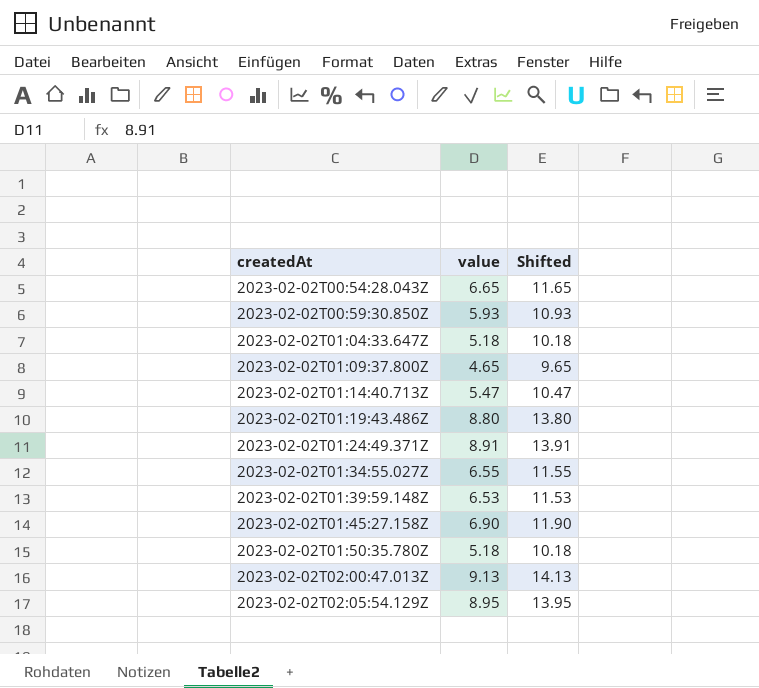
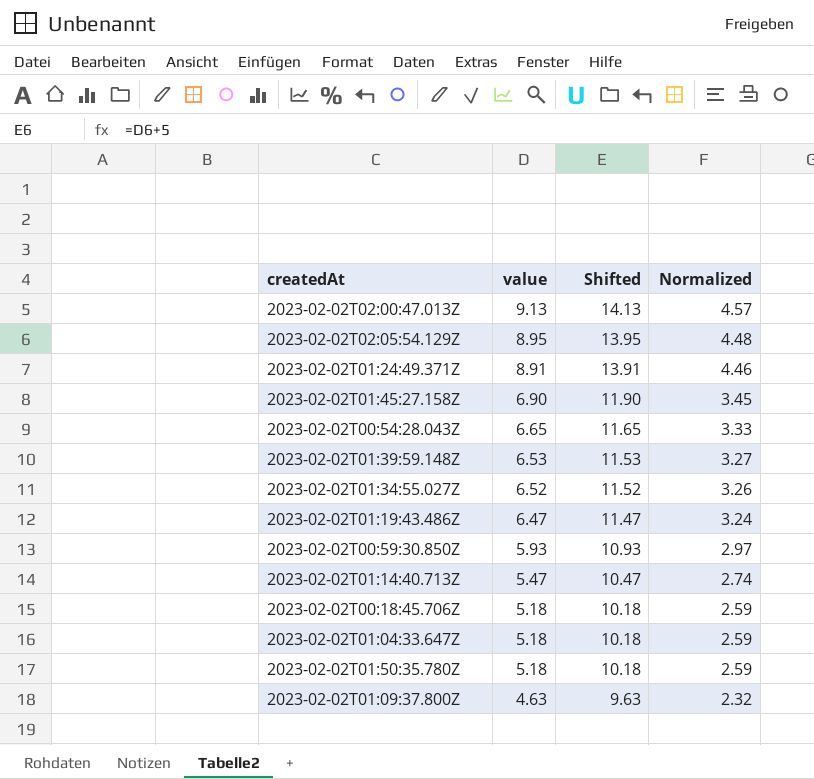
row order: createdAt ascending -> value descending
column Normalized | formula: none -> [value] * 0.5
2023-02-02T01:34:55.027Z | value: 6.55 -> 6.52
2023-02-02T01:34:55.027Z | Shifted: 11.55 -> 11.52
2023-02-02T01:19:43.486Z | value: 8.80 -> 6.47
2023-02-02T01:19:43.486Z | Shifted: 13.80 -> 11.47
row 2023-02-02T00:18:45.706Z: none -> 5.18 | 10.18 | 2.59
2023-02-02T01:09:37.800Z | value: 4.65 -> 4.63
2023-02-02T01:09:37.800Z | Shifted: 9.65 -> 9.63

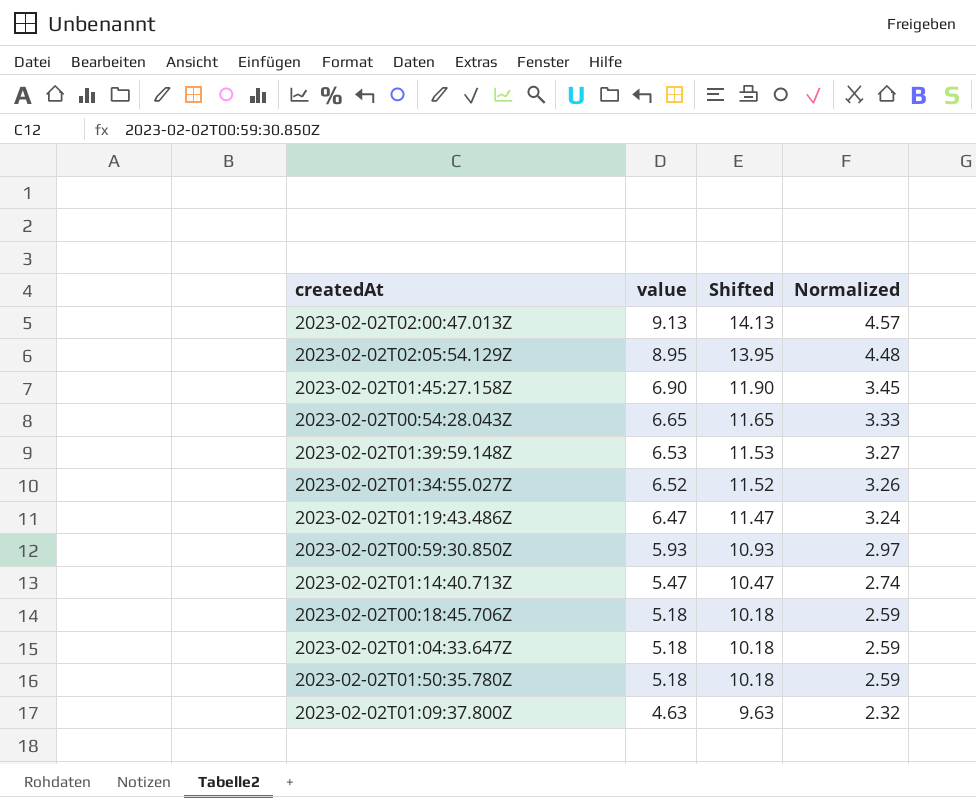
row 2023-02-02T01:24:49.371Z: 8.91 | 13.91 | 4.46 -> none

